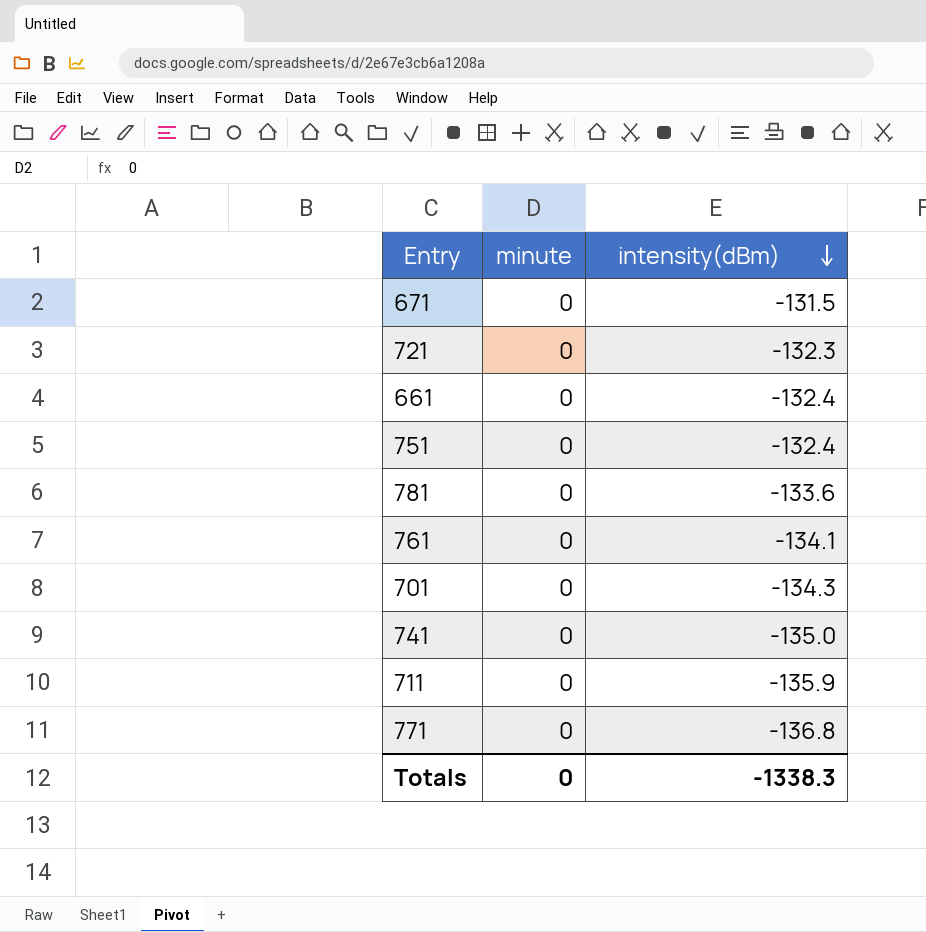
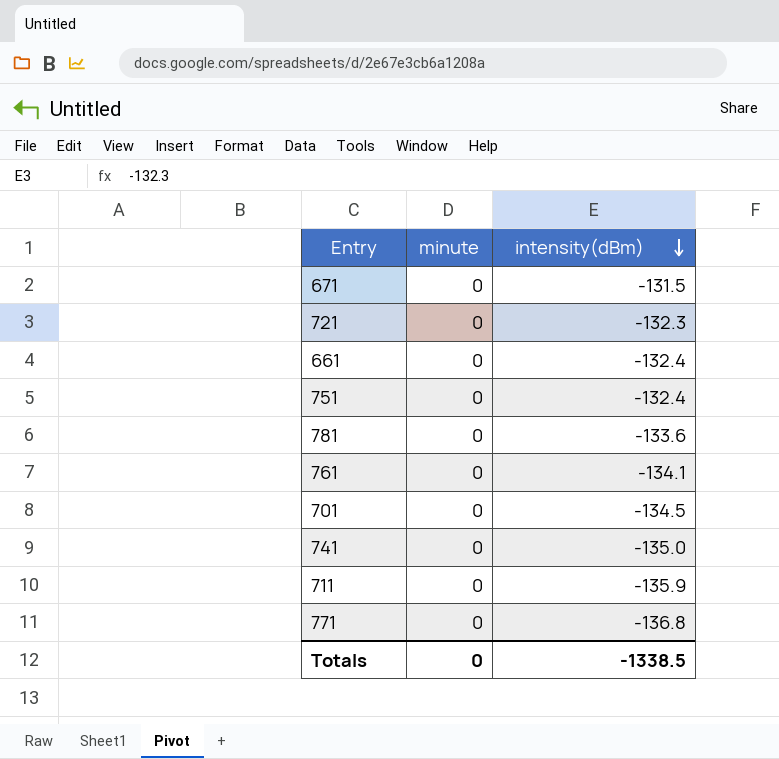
701 | intensity(dBm): -134.3 -> -134.5
Totals | intensity(dBm): -1338.3 -> -1338.5

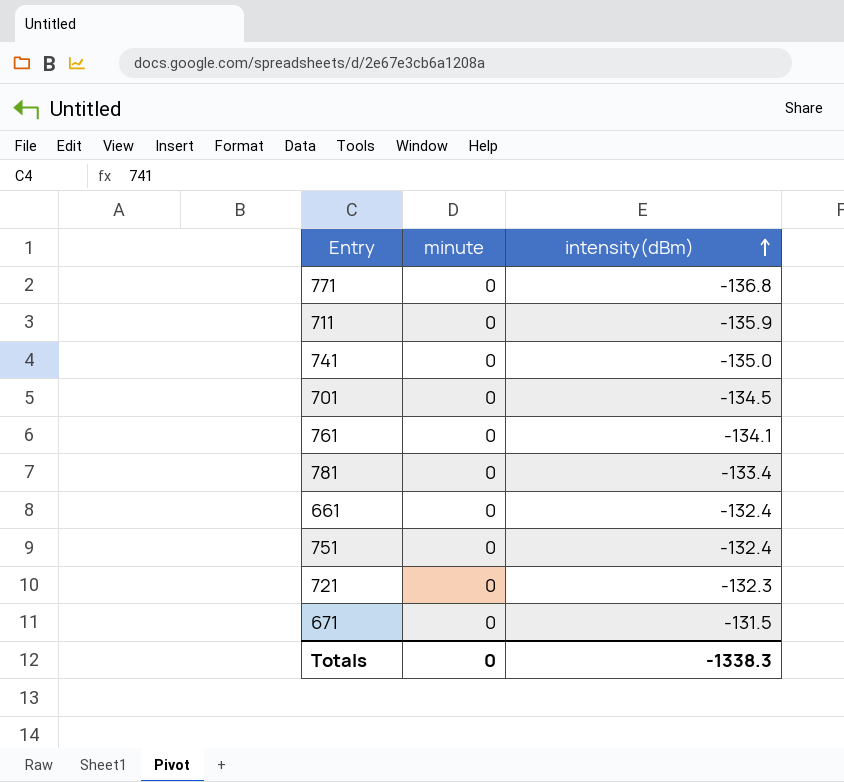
row order: intensity(dBm) descending -> intensity(dBm) ascending
781 | intensity(dBm): -133.6 -> -133.4
Totals | intensity(dBm): -1338.5 -> -1338.3

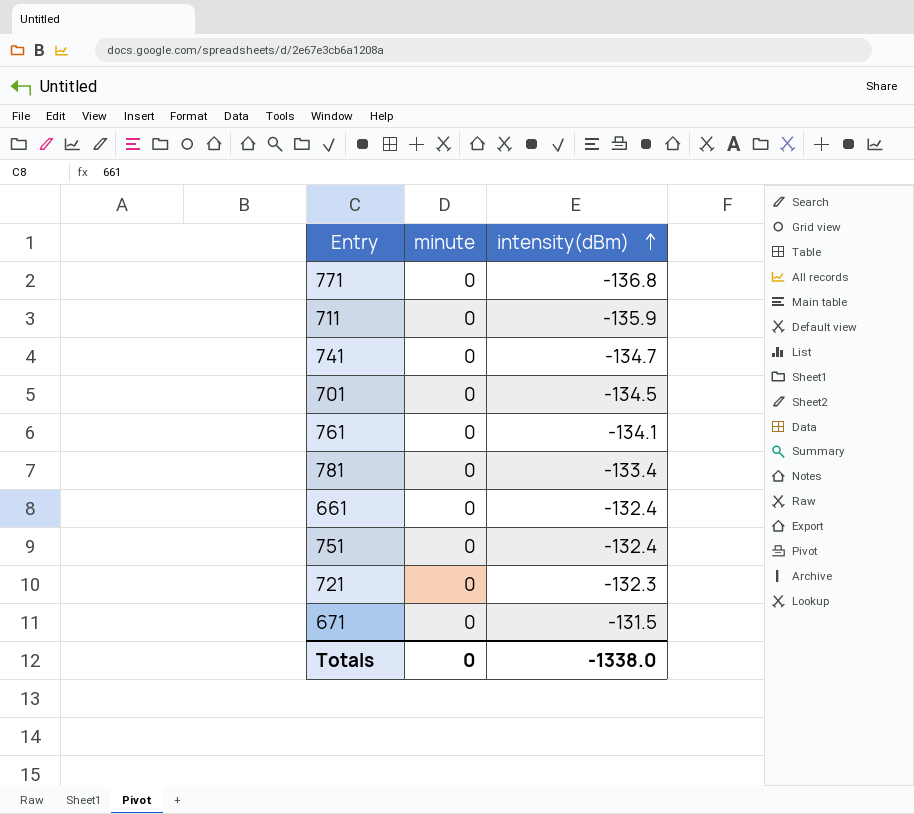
741 | intensity(dBm): -135.0 -> -134.7
Totals | intensity(dBm): -1338.3 -> -1338.0

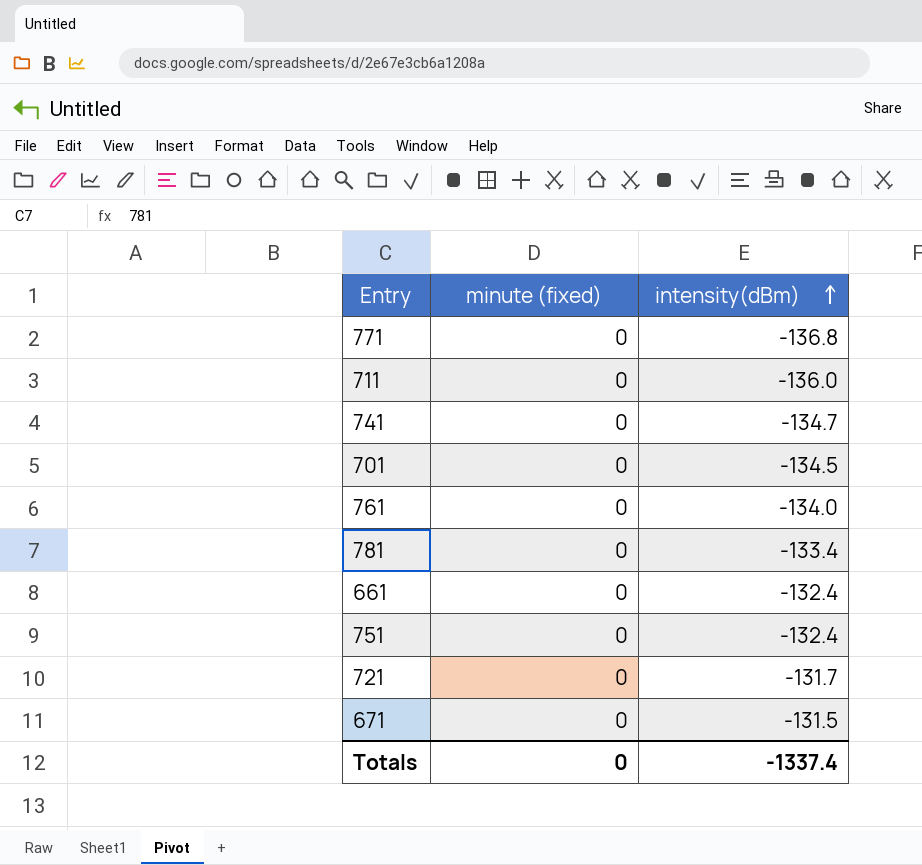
column name: minute -> minute (fixed)
711 | intensity(dBm): -135.9 -> -136.0
761 | intensity(dBm): -134.1 -> -134.0
721 | intensity(dBm): -132.3 -> -131.7
Totals | intensity(dBm): -1338.0 -> -1337.4

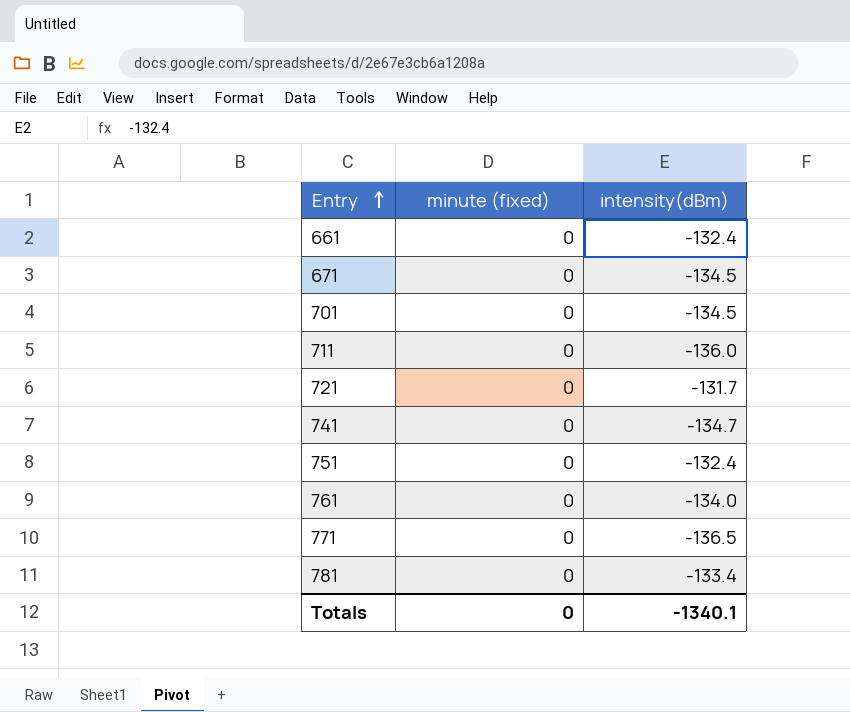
row order: intensity(dBm) ascending -> Entry ascending
671 | intensity(dBm): -131.5 -> -134.5
771 | intensity(dBm): -136.8 -> -136.5
Totals | intensity(dBm): -1337.4 -> -1340.1

